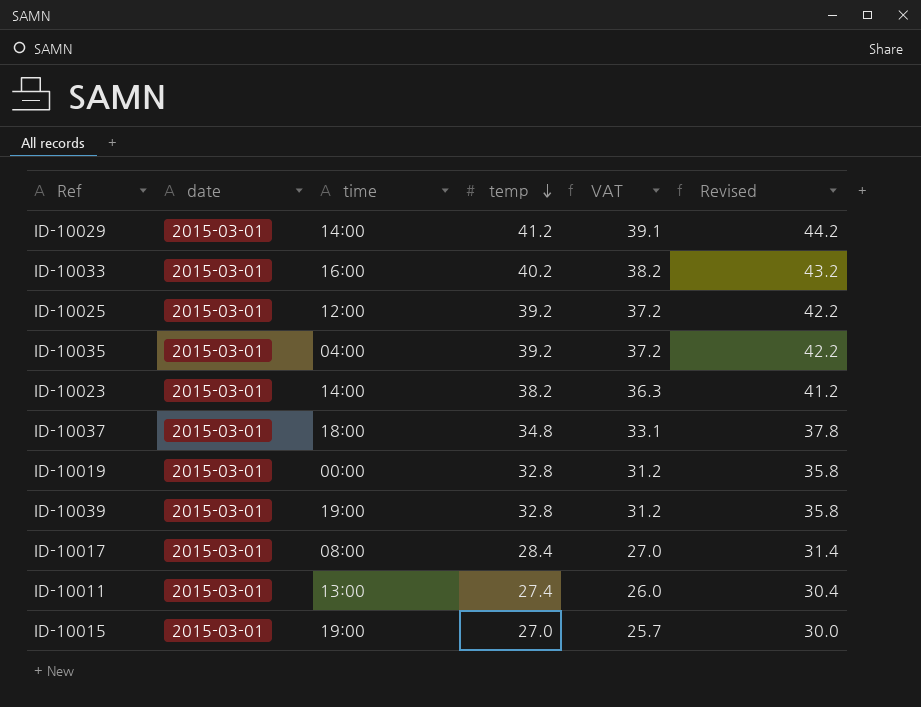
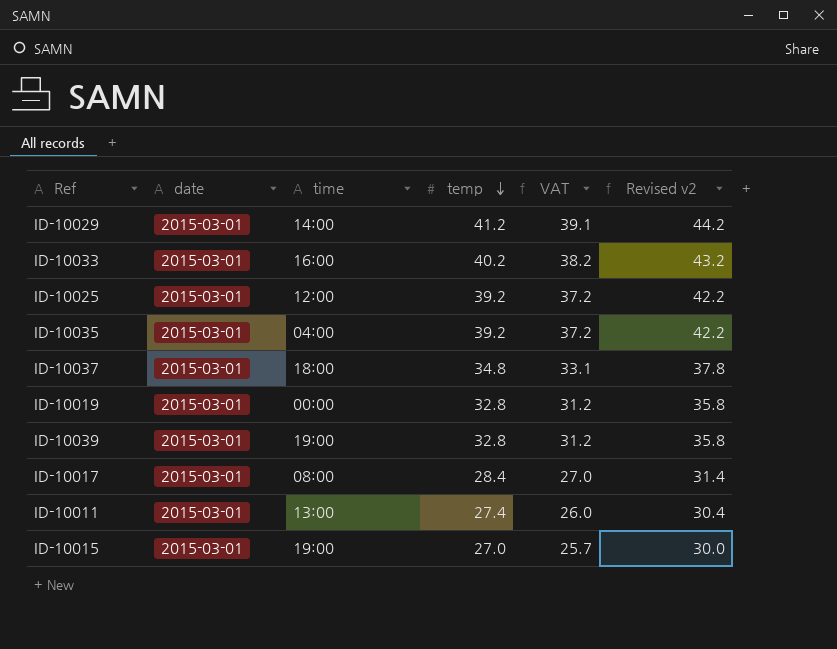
column name: Revised -> Revised v2
row ID-10023: 2015-03-01 | 14:00 | 38.2 | 36.3 | 41.2 -> none

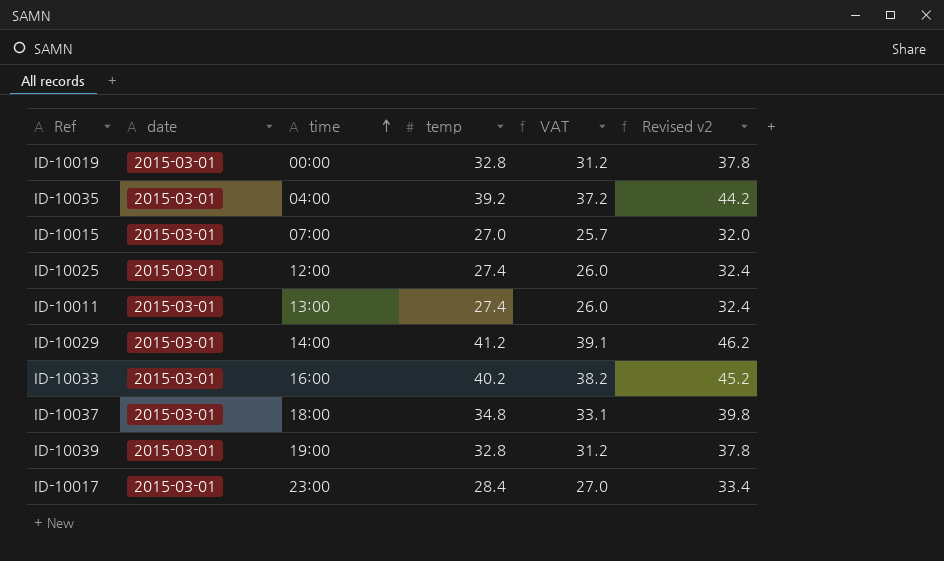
row order: temp descending -> time ascending
column Revised v2 | formula: [temp] + 3 -> [temp] + 5
ID-10015 | time: 19:00 -> 07:00
ID-10025 | temp: 39.2 -> 27.4
ID-10025 | VAT: 37.2 -> 26.0
ID-10017 | time: 08:00 -> 23:00

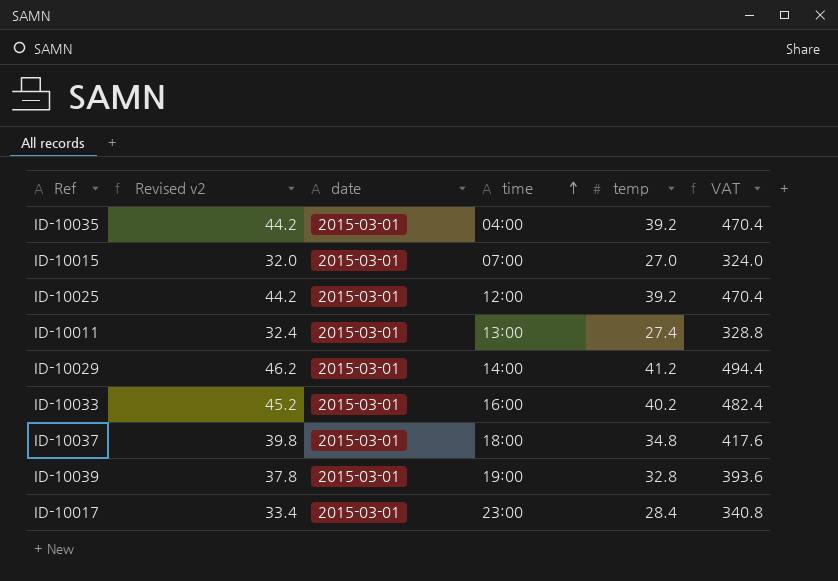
column Revised v2 | position: 6 -> 2
column VAT | formula: [temp] * 0.95 -> [temp] * 12
row ID-10019: 2015-03-01 | 00:00 | 32.8 | 31.2 | 37.8 -> none
ID-10025 | Revised v2: 32.4 -> 44.2
ID-10025 | temp: 27.4 -> 39.2

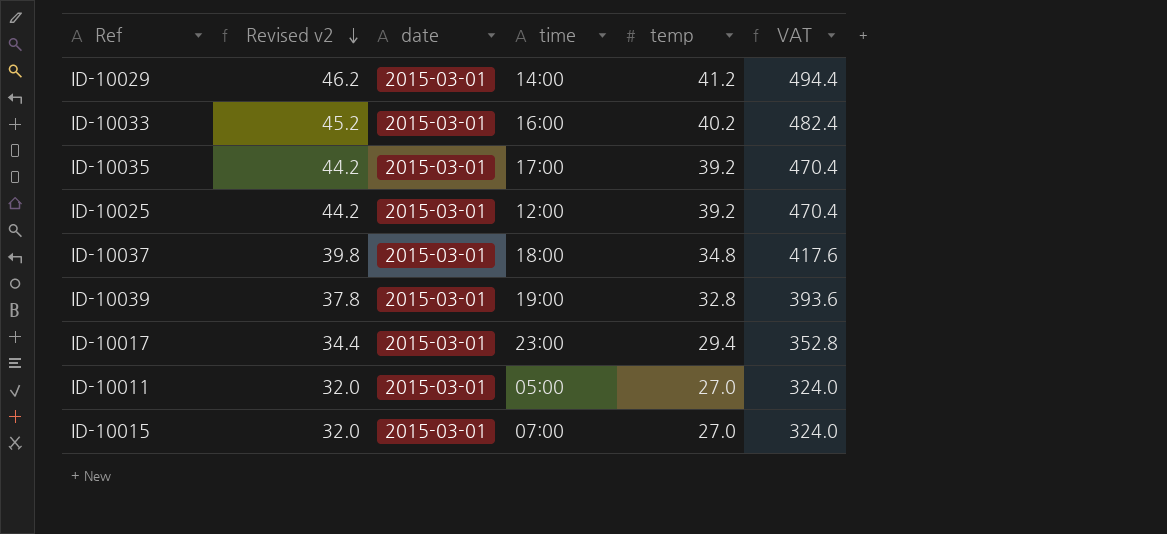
row order: time ascending -> Revised v2 descending
ID-10035 | time: 04:00 -> 17:00
ID-10017 | Revised v2: 33.4 -> 34.4
ID-10017 | temp: 28.4 -> 29.4
ID-10017 | VAT: 340.8 -> 352.8
ID-10011 | Revised v2: 32.4 -> 32.0
ID-10011 | time: 13:00 -> 05:00
ID-10011 | temp: 27.4 -> 27.0
ID-10011 | VAT: 328.8 -> 324.0

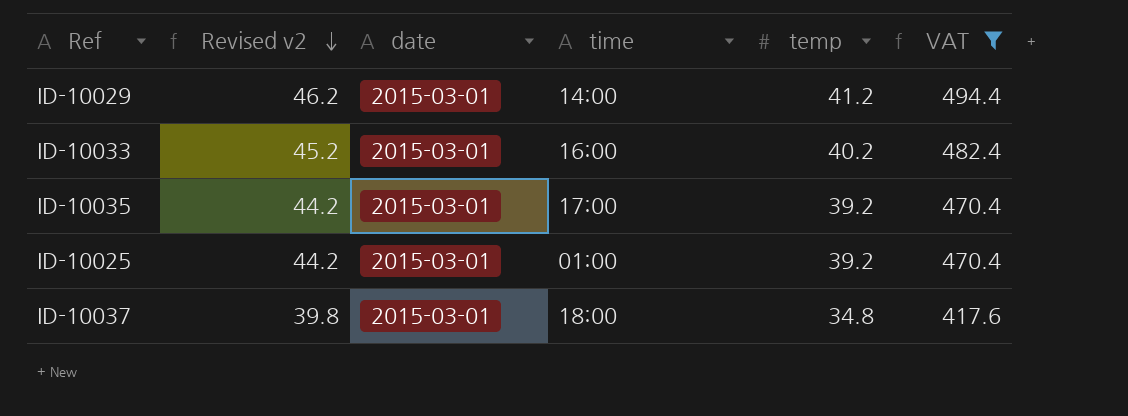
filter: none -> VAT >= 417.6
ID-10025 | time: 12:00 -> 01:00

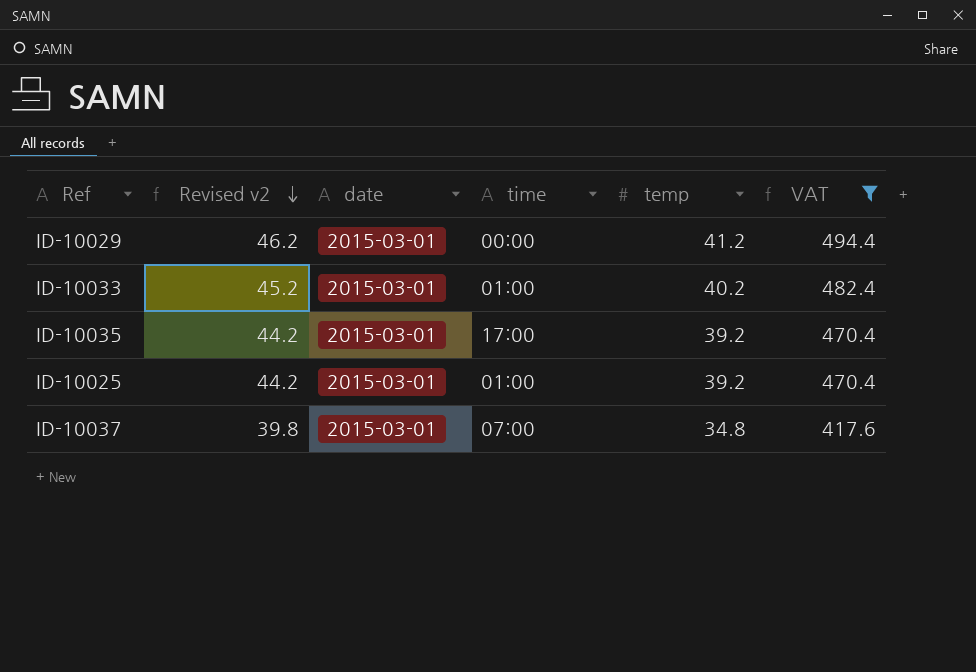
ID-10029 | time: 14:00 -> 00:00
ID-10033 | time: 16:00 -> 01:00
ID-10037 | time: 18:00 -> 07:00

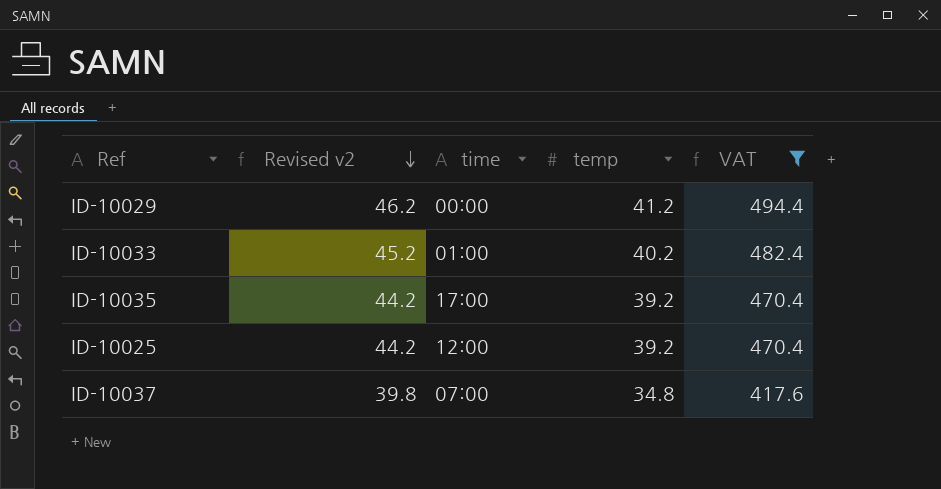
column date | position: 3 -> none
ID-10025 | time: 01:00 -> 12:00

